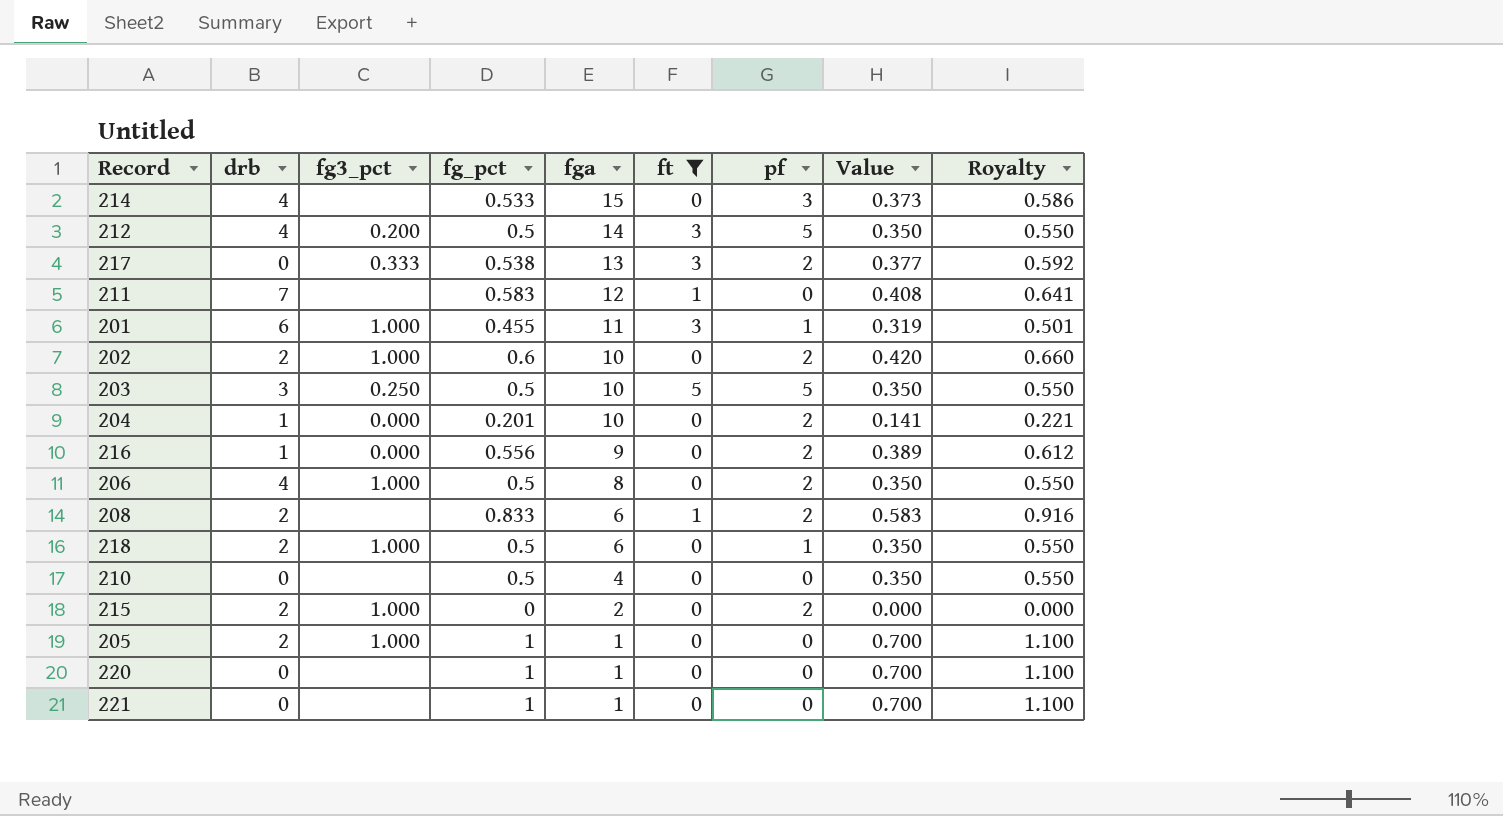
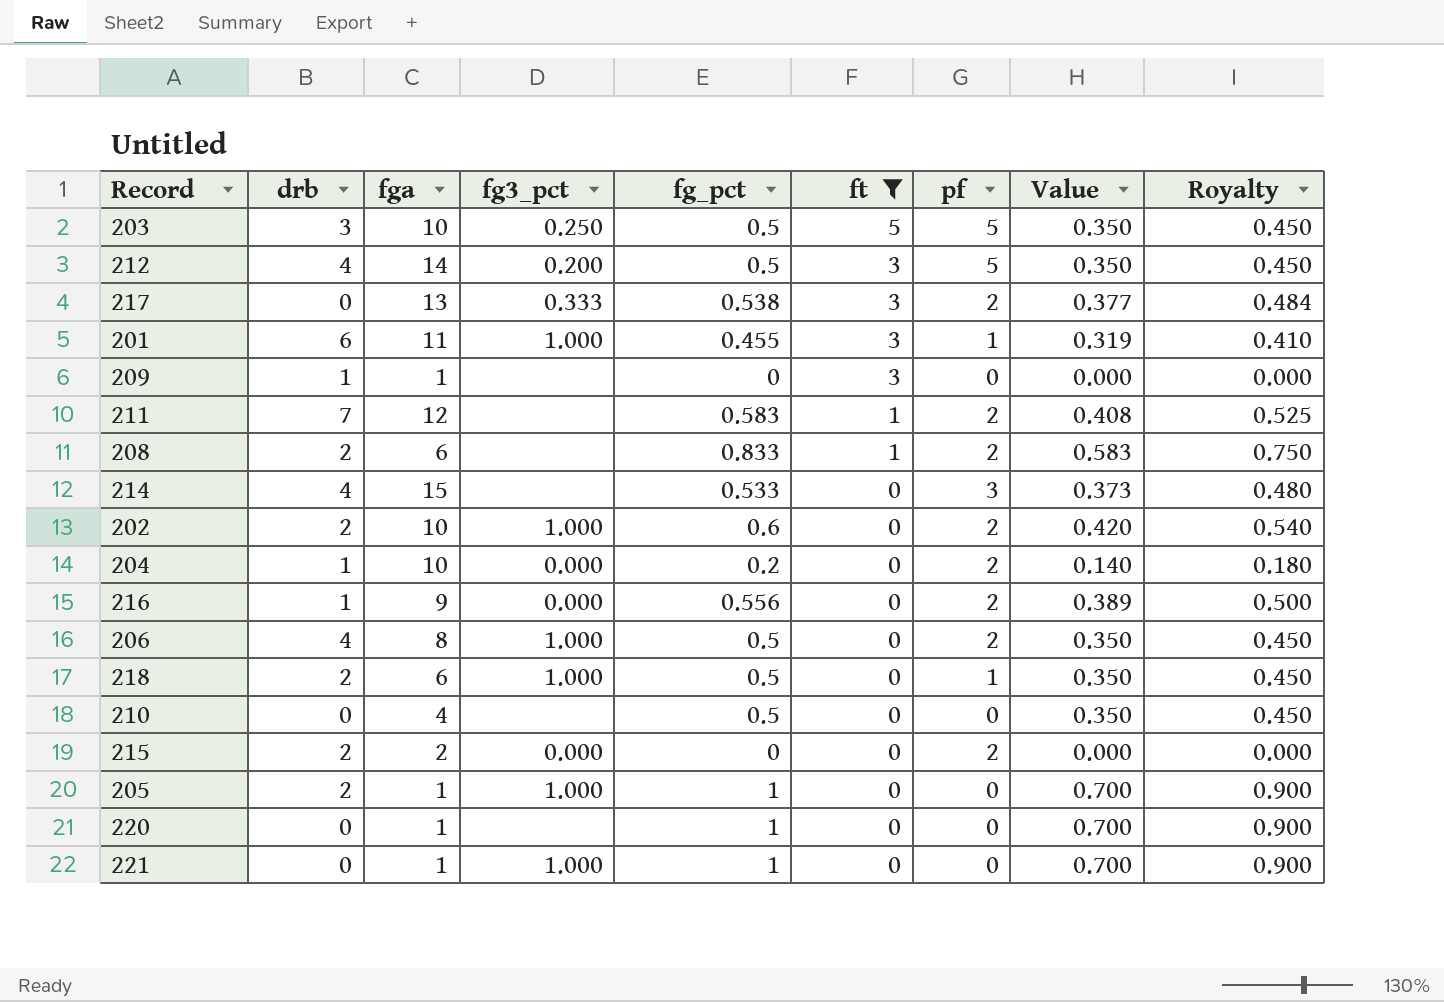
row order: fga descending -> ft descending
column fga | position: 5 -> 3
column Royalty | formula: [fg_pct] * 1.1 -> [fg_pct] * 0.9
row 209: none -> 1 | 1 | none | 0 | 3 | 0 | 0.000 | 0.000
211 | pf: 0 -> 2
204 | fg_pct: 0.201 -> 0.2
204 | Value: 0.141 -> 0.140
215 | fg3_pct: 1.000 -> 0.000
221 | fg3_pct: none -> 1.000

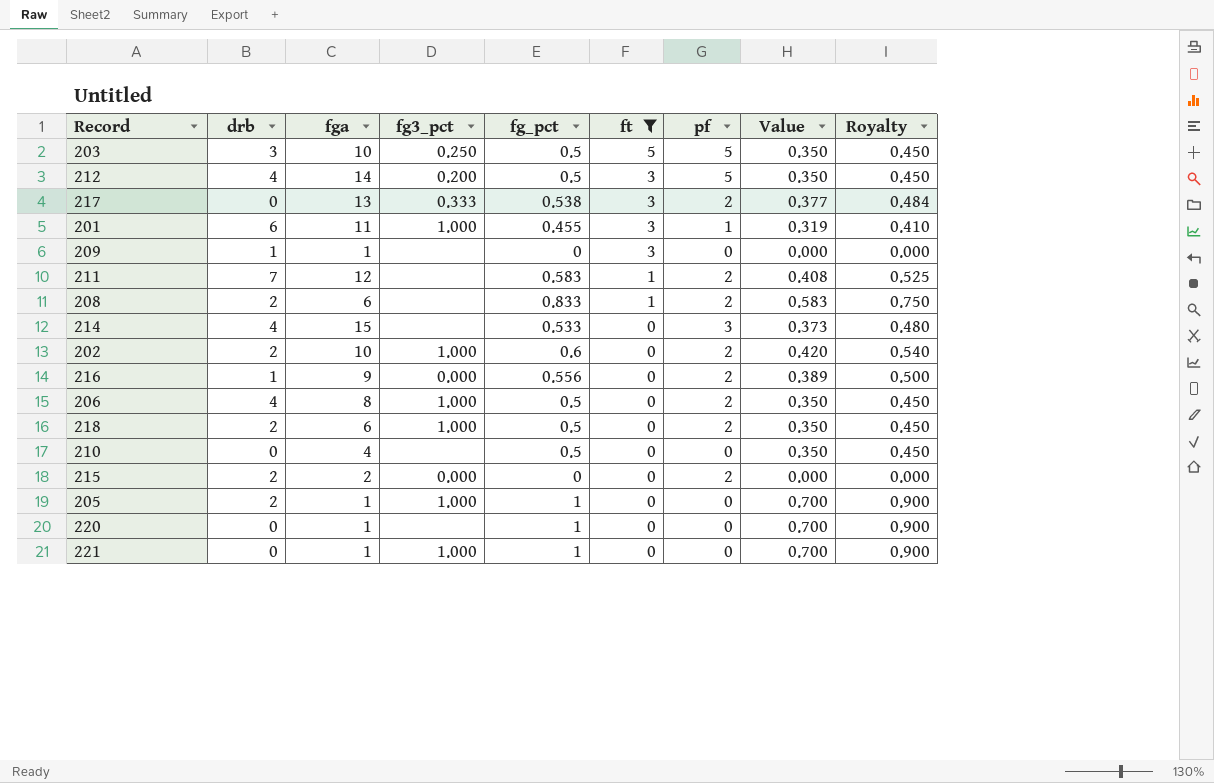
row 204: 1 | 10 | 0.000 | 0.2 | 0 | 2 | 0.140 | 0.180 -> none
218 | pf: 1 -> 2

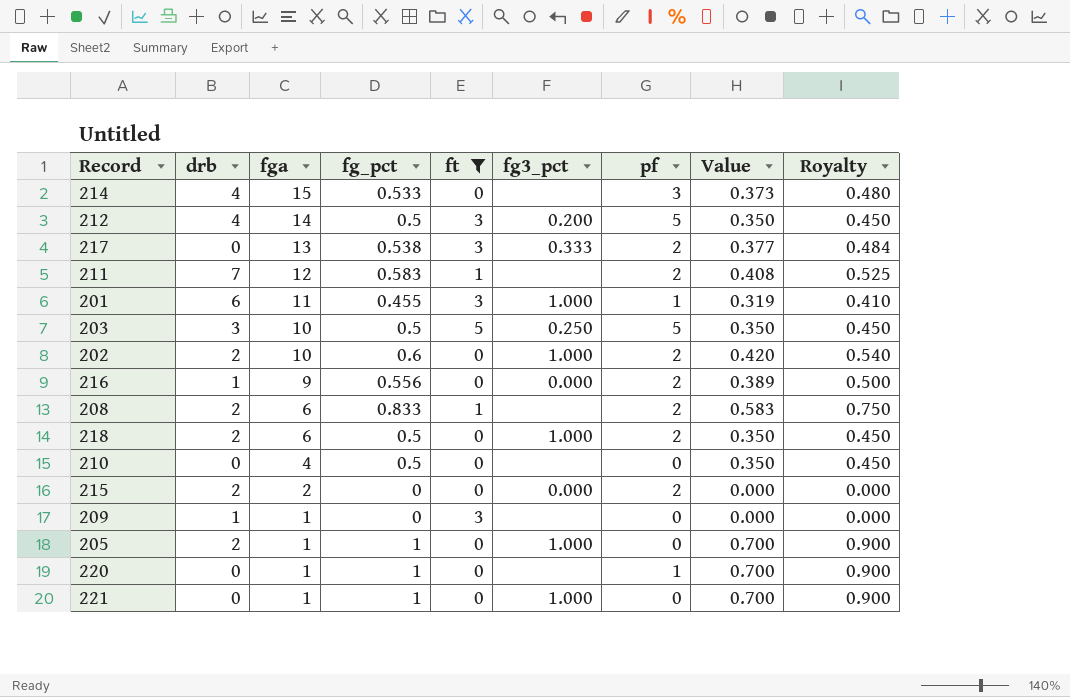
row order: ft descending -> fga descending
column fg3_pct | position: 4 -> 6
row 206: 4 | 8 | 1.000 | 0.5 | 0 | 2 | 0.350 | 0.450 -> none
220 | pf: 0 -> 1

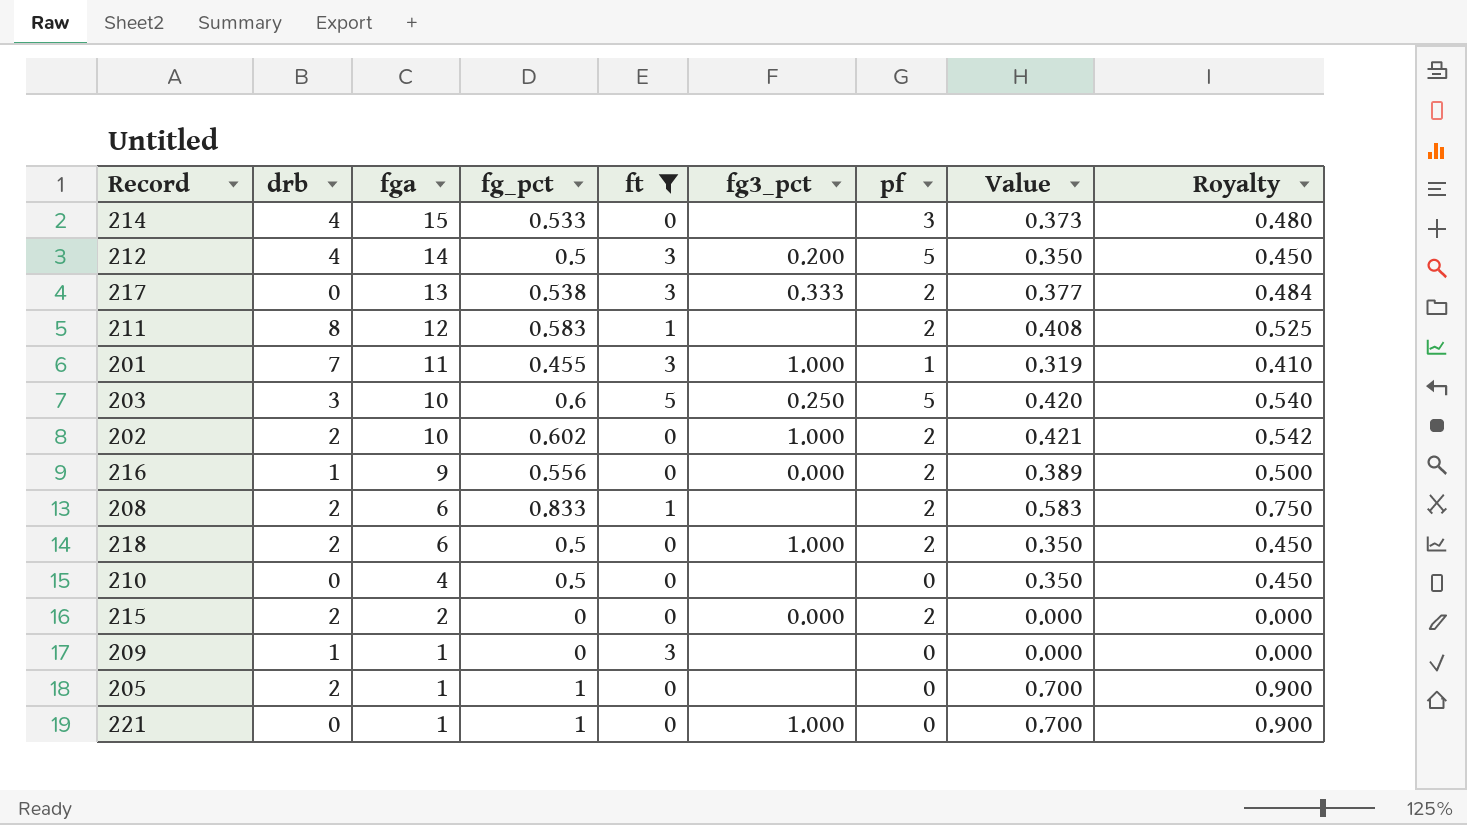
row 220: 0 | 1 | 1 | 0 | none | 1 | 0.700 | 0.900 -> none
211 | drb: 7 -> 8
201 | drb: 6 -> 7
203 | fg_pct: 0.5 -> 0.6
203 | Value: 0.350 -> 0.420
203 | Royalty: 0.450 -> 0.540
202 | fg_pct: 0.6 -> 0.602
202 | Value: 0.420 -> 0.421
202 | Royalty: 0.540 -> 0.542
205 | fg3_pct: 1.000 -> none

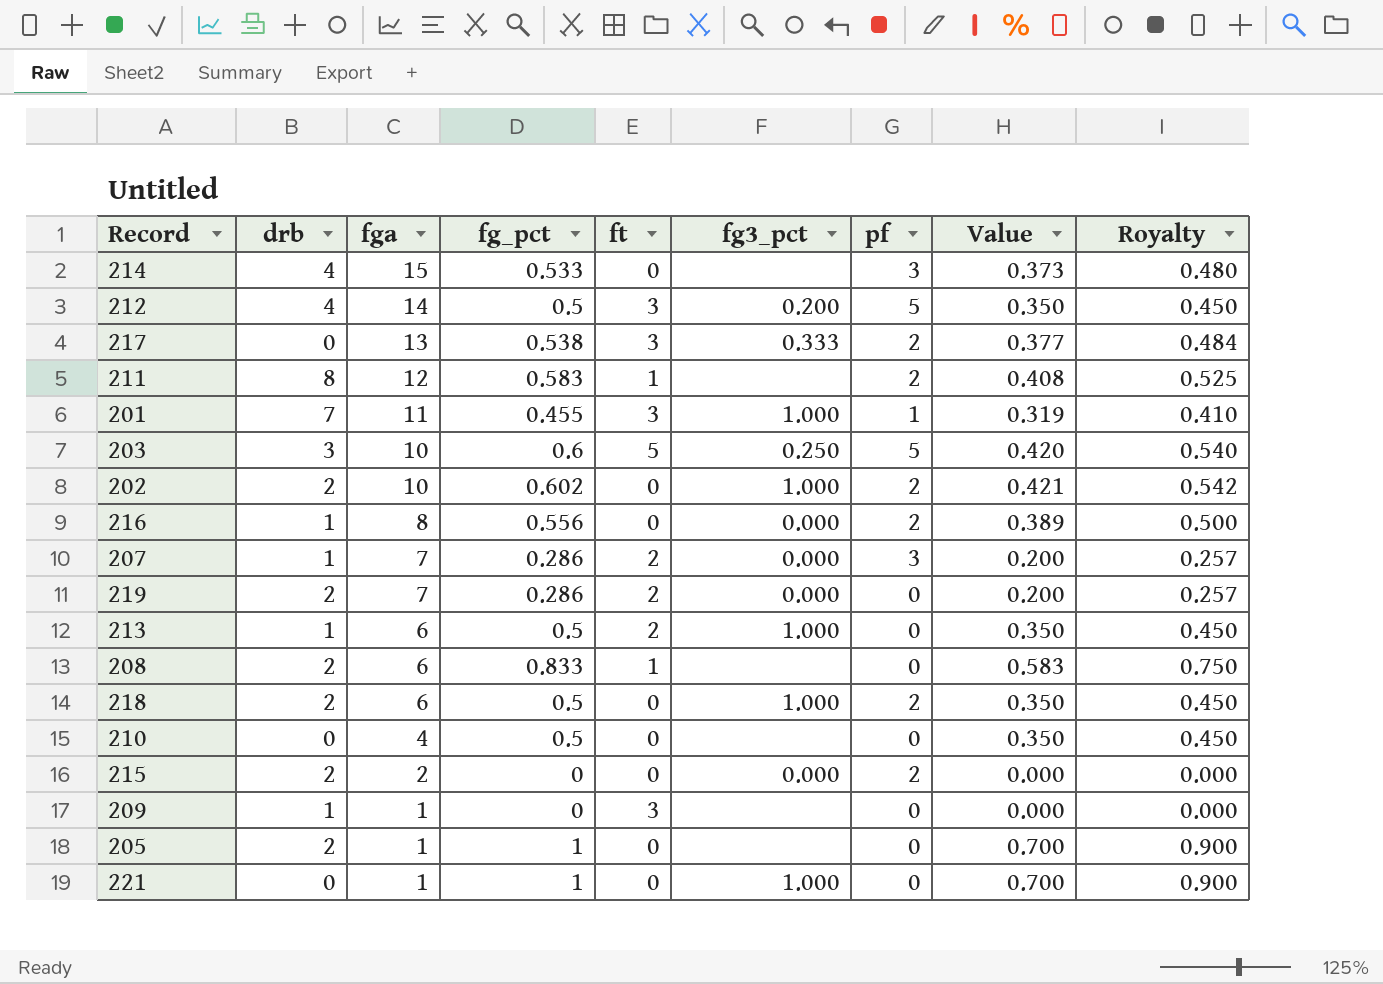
filter: ft != 2 -> none
216 | fga: 9 -> 8
208 | pf: 2 -> 0

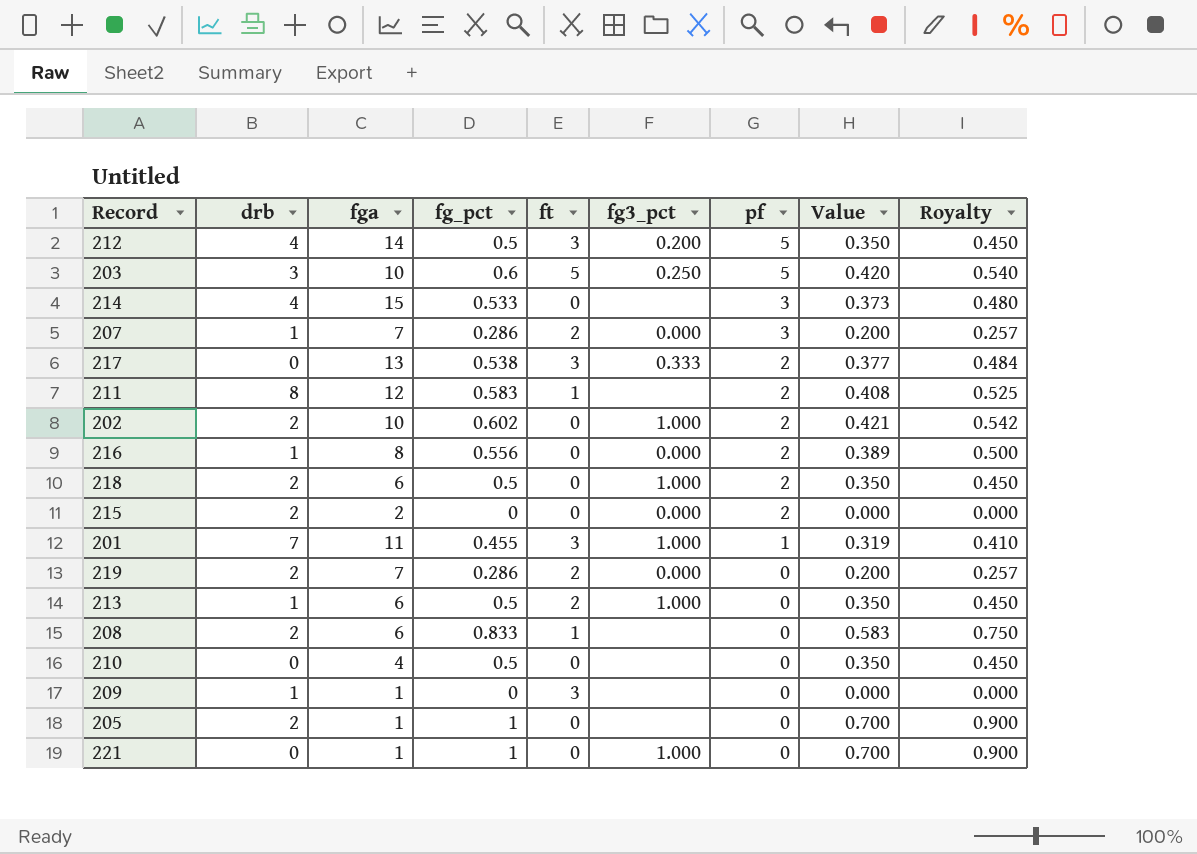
row order: fga descending -> pf descending

